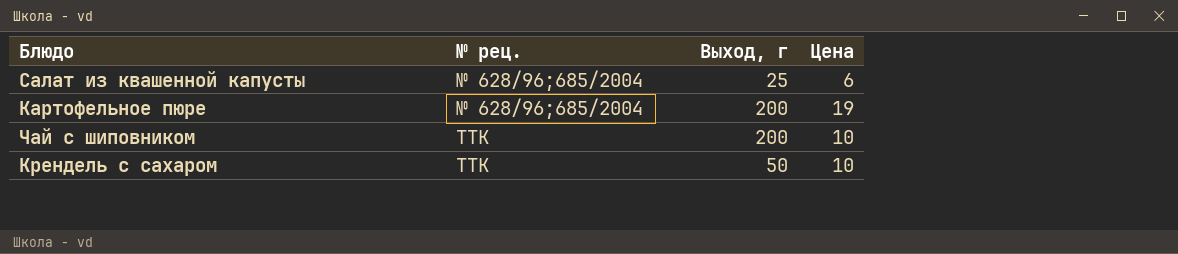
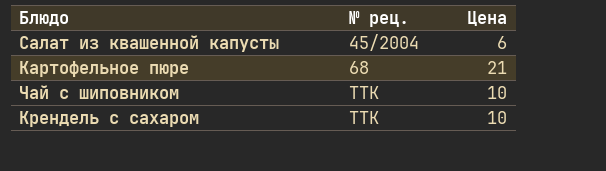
column Выход, г | position: 3 -> none
Салат из квашенной капусты | № рец.: № 628/96;685/2004 -> 45/2004
Картофельное пюре | № рец.: № 628/96;685/2004 -> 68
Картофельное пюре | Цена: 19 -> 21

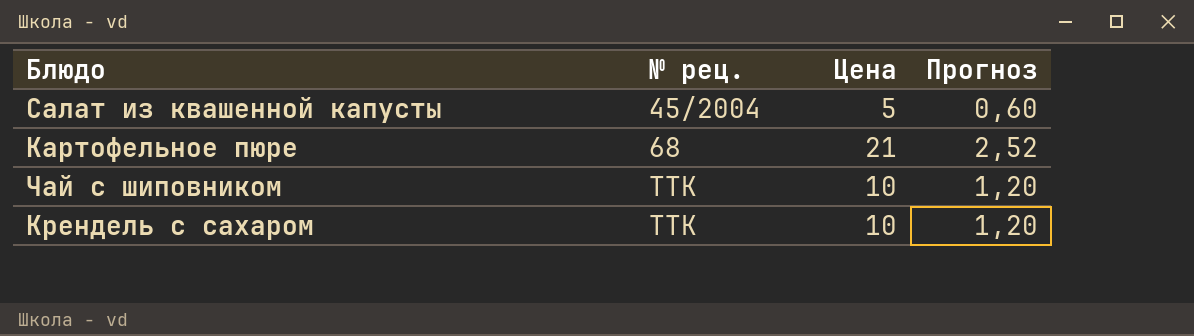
column Прогноз | formula: none -> [Цена] * 0,12
Салат из квашенной капусты | Цена: 6 -> 5

